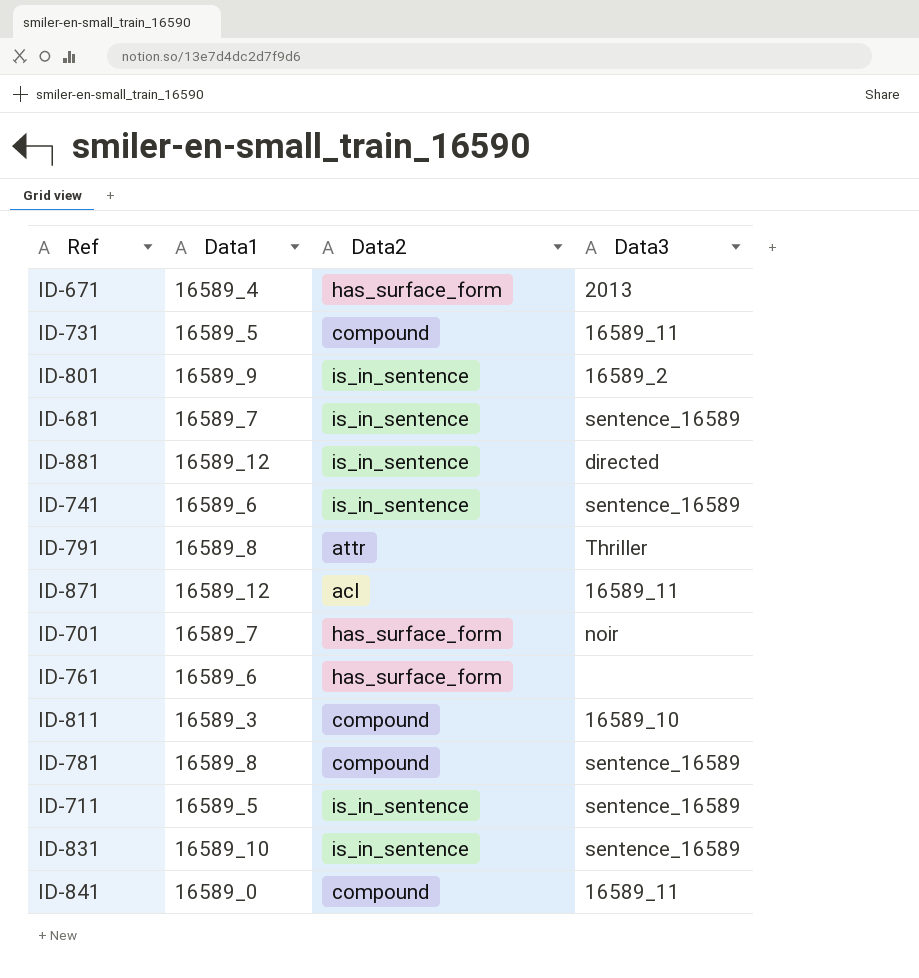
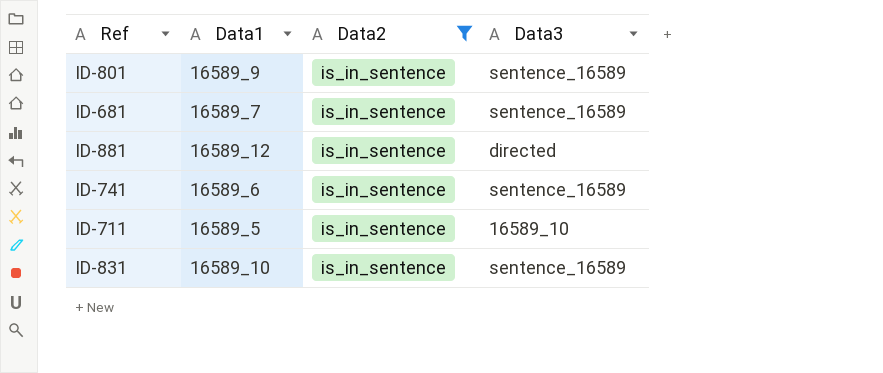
filter: none -> Data2 = is_in_sentence
ID-801 | Data3: 16589_2 -> sentence_16589
ID-711 | Data3: sentence_16589 -> 16589_10

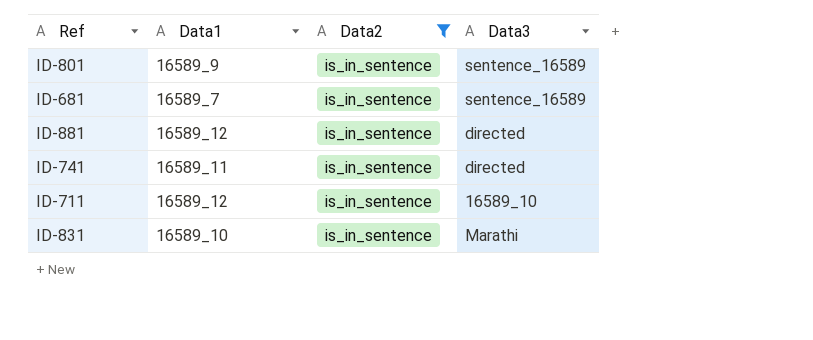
ID-741 | Data1: 16589_6 -> 16589_11
ID-741 | Data3: sentence_16589 -> directed
ID-711 | Data1: 16589_5 -> 16589_12
ID-831 | Data3: sentence_16589 -> Marathi

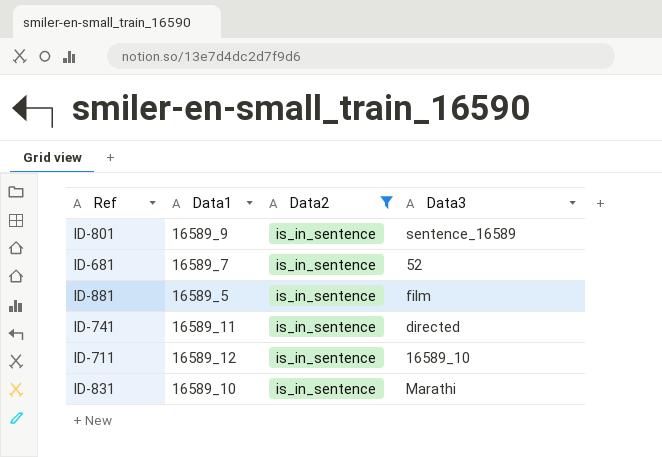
ID-681 | Data3: sentence_16589 -> 52
ID-881 | Data1: 16589_12 -> 16589_5
ID-881 | Data3: directed -> film

